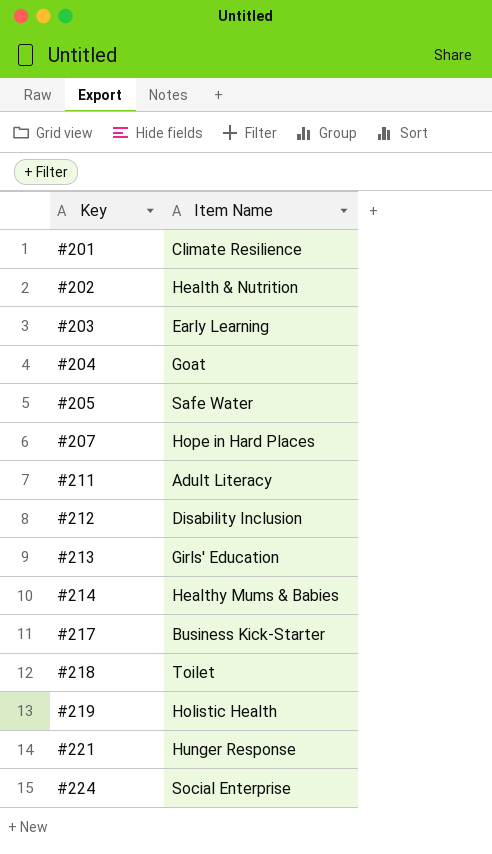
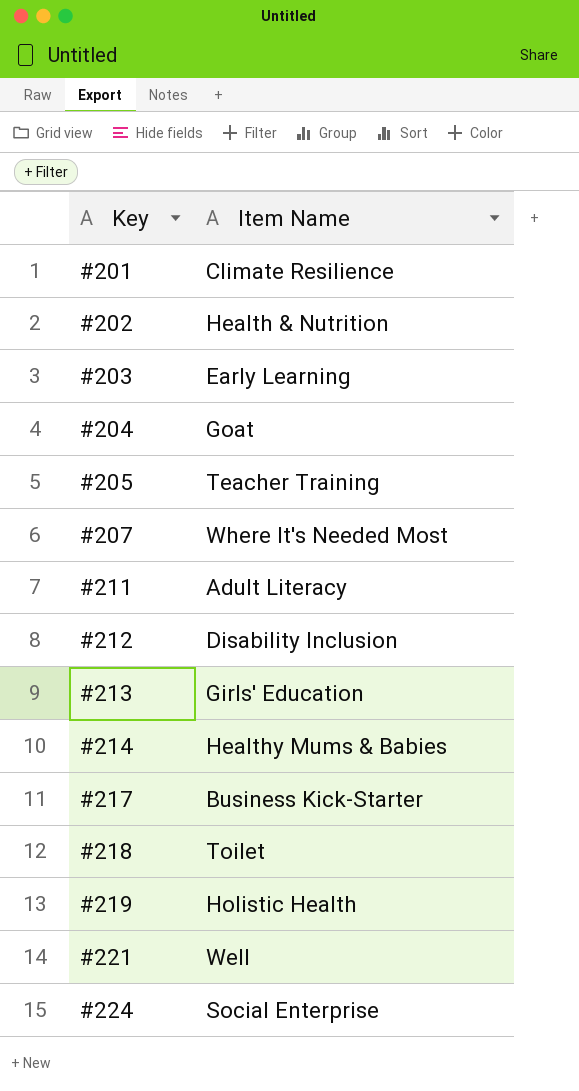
#205 | Item Name: Safe Water -> Teacher Training
#207 | Item Name: Hope in Hard Places -> Where It's Needed Most
#221 | Item Name: Hunger Response -> Well

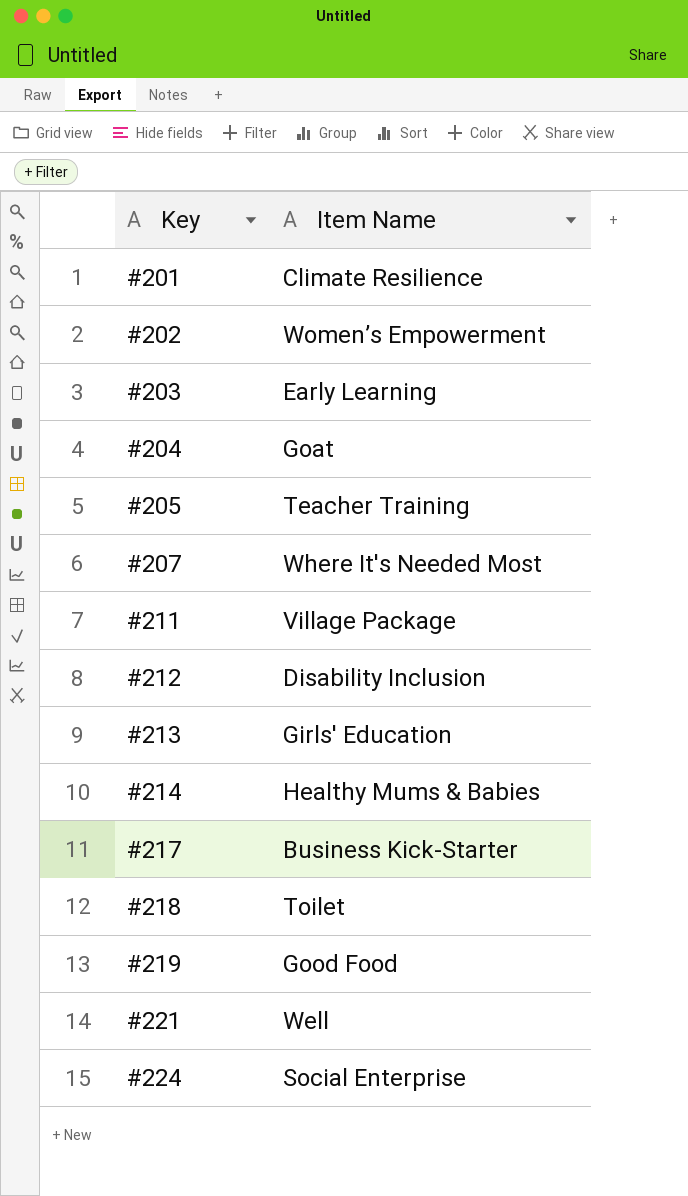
#202 | Item Name: Health & Nutrition -> Women’s Empowerment
#211 | Item Name: Adult Literacy -> Village Package
#219 | Item Name: Holistic Health -> Good Food

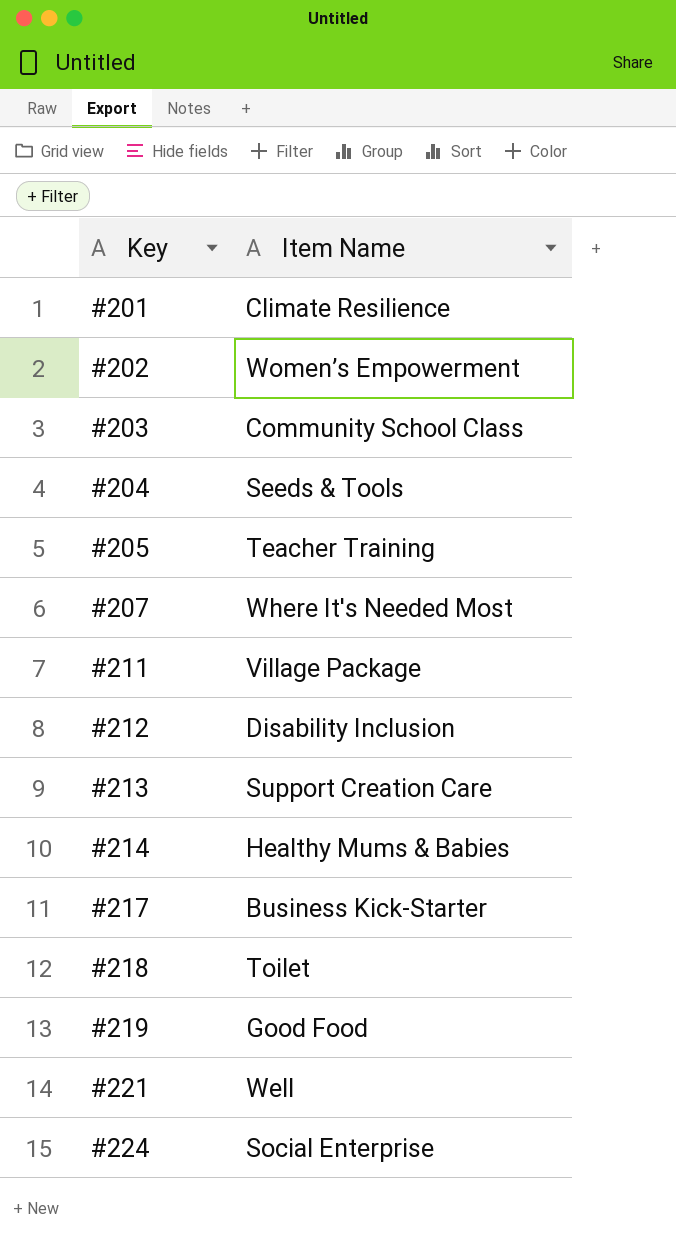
#203 | Item Name: Early Learning -> Community School Class
#204 | Item Name: Goat -> Seeds & Tools
#213 | Item Name: Girls' Education -> Support Creation Care

